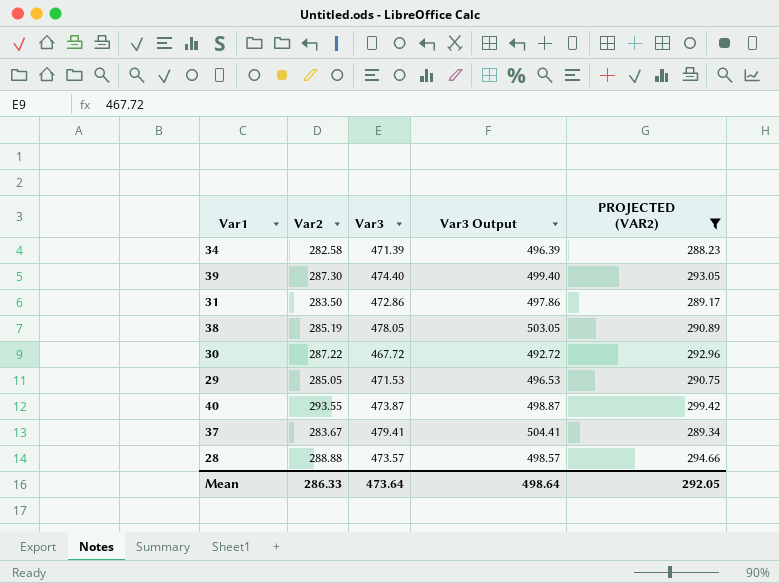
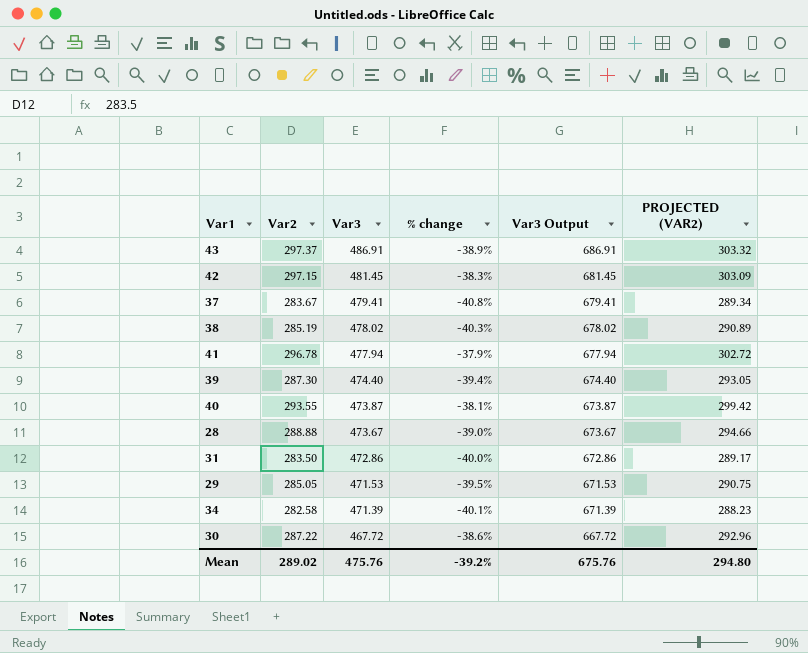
filter: PROJECTED (VAR2) <= 299.42 -> none
row order: none -> Var3 descending
column % change | formula: none -> ([Var2] - [Var3]) / [Var3]
column Var3 Output | formula: [Var3] + 25 -> [Var3] + 200
38 | Var3: 478.05 -> 478.02
28 | Var3: 473.57 -> 473.67
Mean | Var2: 286.33 -> 289.02
Mean | Var3: 473.64 -> 475.76
Mean | Var3 Output: 498.64 -> 675.76
Mean | PROJECTED (VAR2): 292.05 -> 294.80

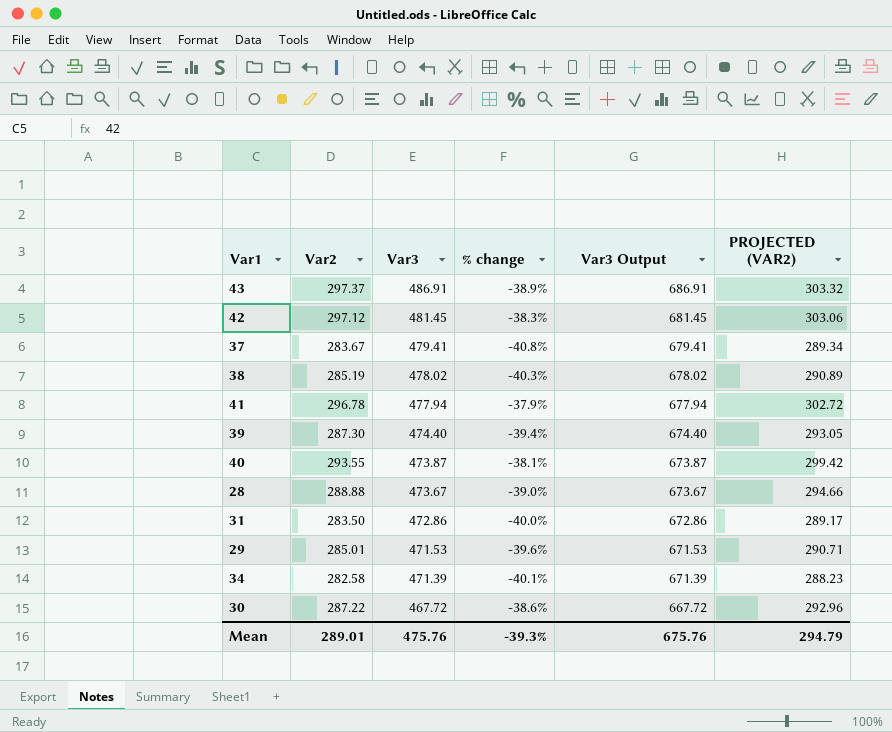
42 | Var2: 297.15 -> 297.12
42 | PROJECTED (VAR2): 303.09 -> 303.06
29 | Var2: 285.05 -> 285.01
29 | % change: -39.5% -> -39.6%
29 | PROJECTED (VAR2): 290.75 -> 290.71
Mean | Var2: 289.02 -> 289.01
Mean | % change: -39.2% -> -39.3%
Mean | PROJECTED (VAR2): 294.80 -> 294.79

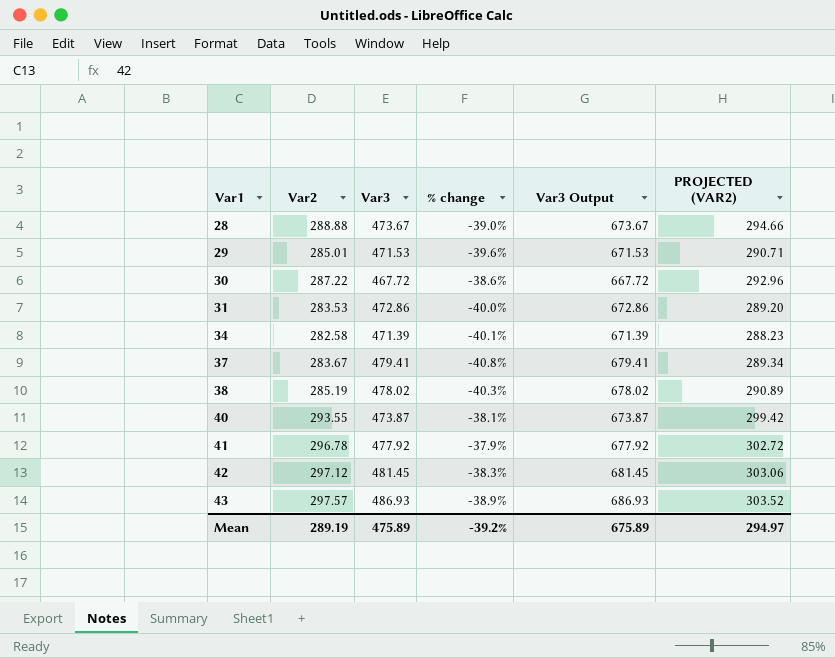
row order: Var3 descending -> Var1 ascending
row 39: 287.30 | 474.40 | -39.4% | 674.40 | 293.05 -> none
31 | Var2: 283.50 -> 283.53
31 | PROJECTED (VAR2): 289.17 -> 289.20
41 | Var3: 477.94 -> 477.92
41 | Var3 Output: 677.94 -> 677.92
43 | Var2: 297.37 -> 297.57
43 | Var3: 486.91 -> 486.93
43 | Var3 Output: 686.91 -> 686.93
43 | PROJECTED (VAR2): 303.32 -> 303.52
Mean | Var2: 289.01 -> 289.19
Mean | Var3: 475.76 -> 475.89
Mean | % change: -39.3% -> -39.2%
Mean | Var3 Output: 675.76 -> 675.89
Mean | PROJECTED (VAR2): 294.79 -> 294.97

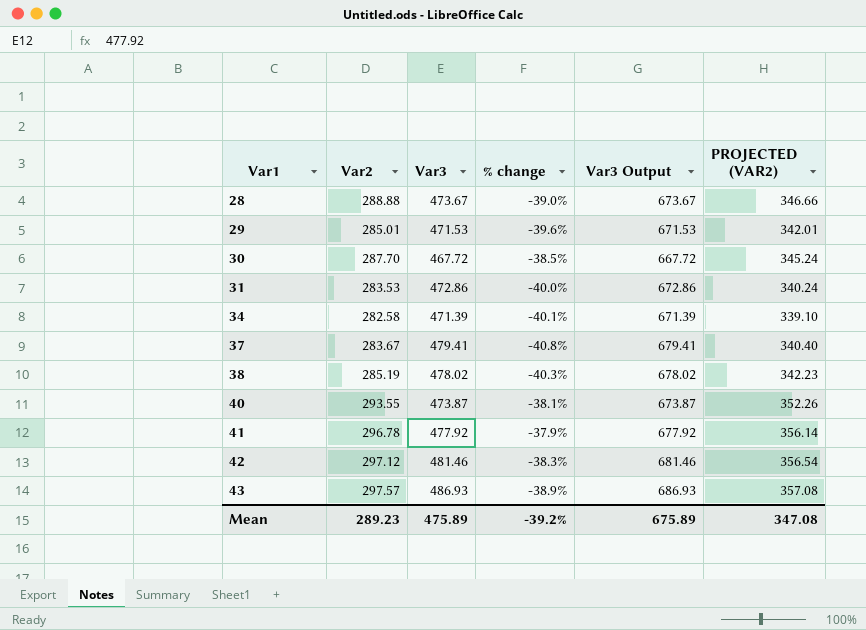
column PROJECTED (VAR2) | formula: [Var2] * 1.02 -> [Var2] * 1.2
30 | Var2: 287.22 -> 287.70
30 | % change: -38.6% -> -38.5%
42 | Var3: 481.45 -> 481.46
42 | Var3 Output: 681.45 -> 681.46
Mean | Var2: 289.19 -> 289.23
Mean | PROJECTED (VAR2): 294.97 -> 347.08

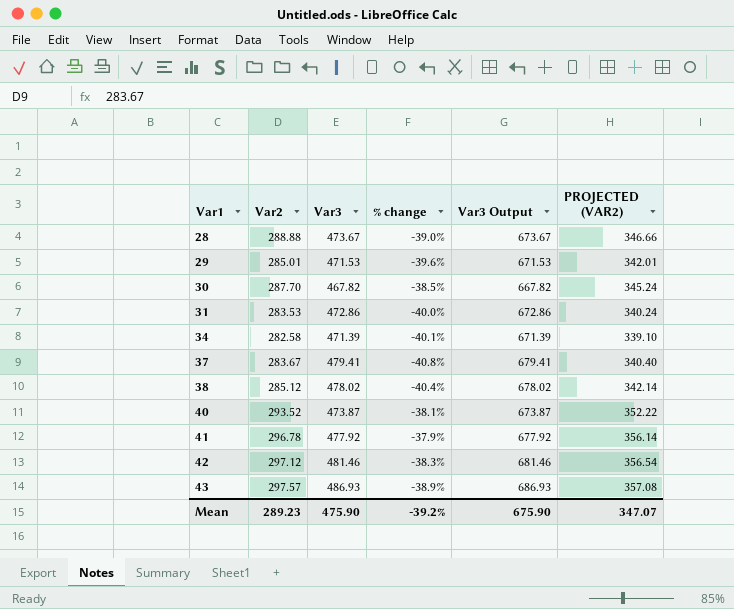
30 | Var3: 467.72 -> 467.82
30 | Var3 Output: 667.72 -> 667.82
38 | Var2: 285.19 -> 285.12
38 | % change: -40.3% -> -40.4%
38 | PROJECTED (VAR2): 342.23 -> 342.14
40 | Var2: 293.55 -> 293.52
40 | PROJECTED (VAR2): 352.26 -> 352.22
Mean | Var3: 475.89 -> 475.90
Mean | Var3 Output: 675.89 -> 675.90
Mean | PROJECTED (VAR2): 347.08 -> 347.07

